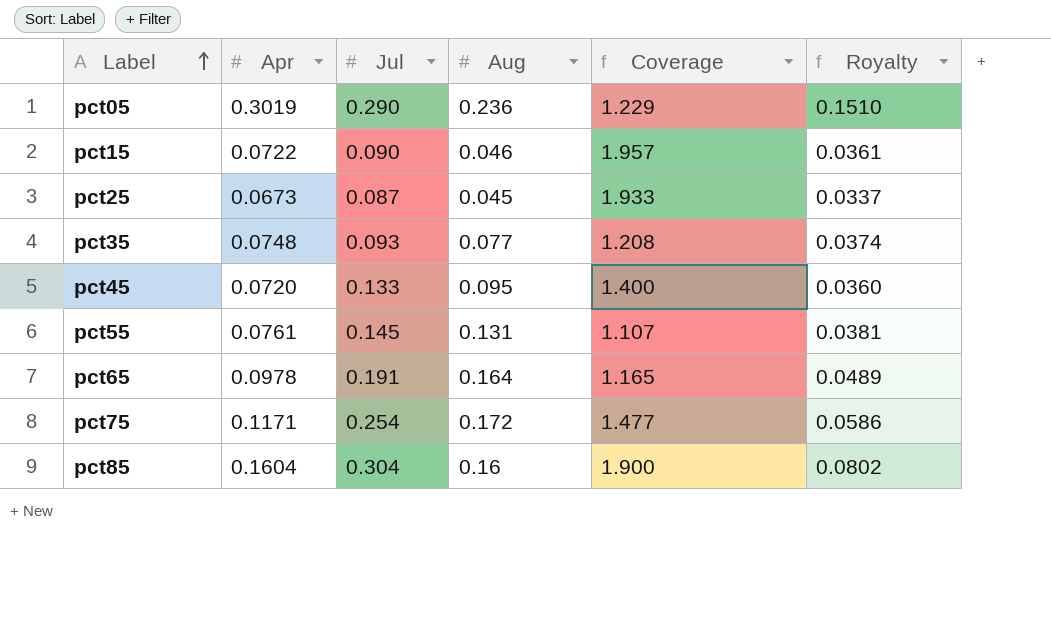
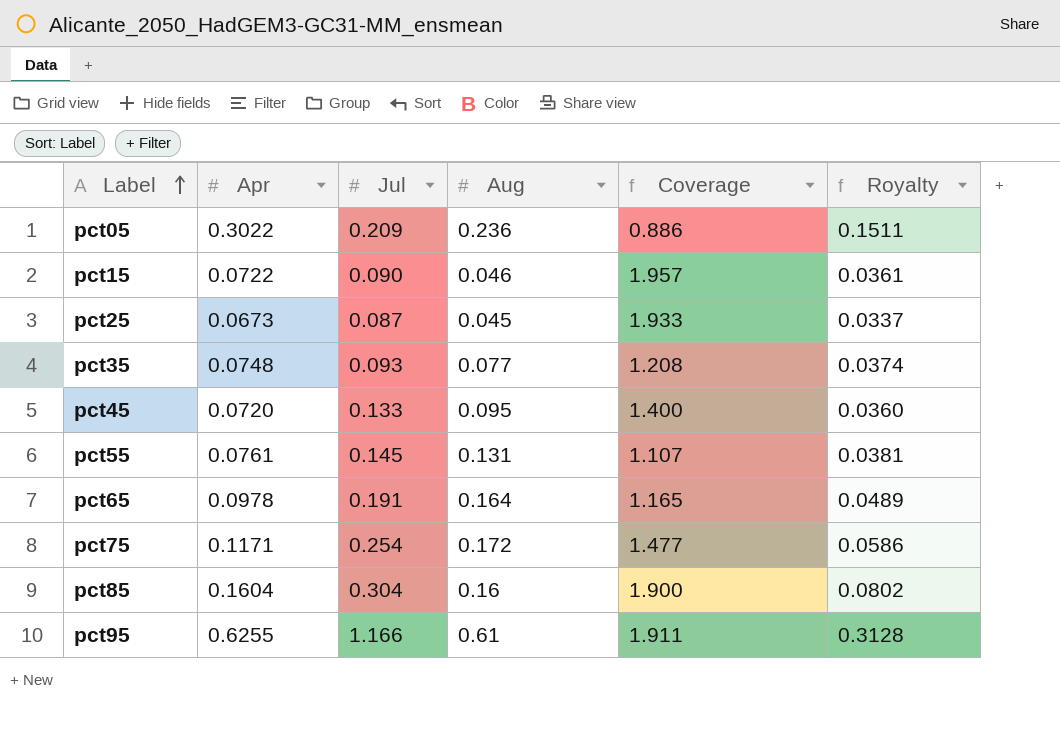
pct05 | Apr: 0.3019 -> 0.3022
pct05 | Jul: 0.290 -> 0.209
pct05 | Coverage: 1.229 -> 0.886
pct05 | Royalty: 0.1510 -> 0.1511
row pct95: none -> 0.6255 | 1.166 | 0.61 | 1.911 | 0.3128

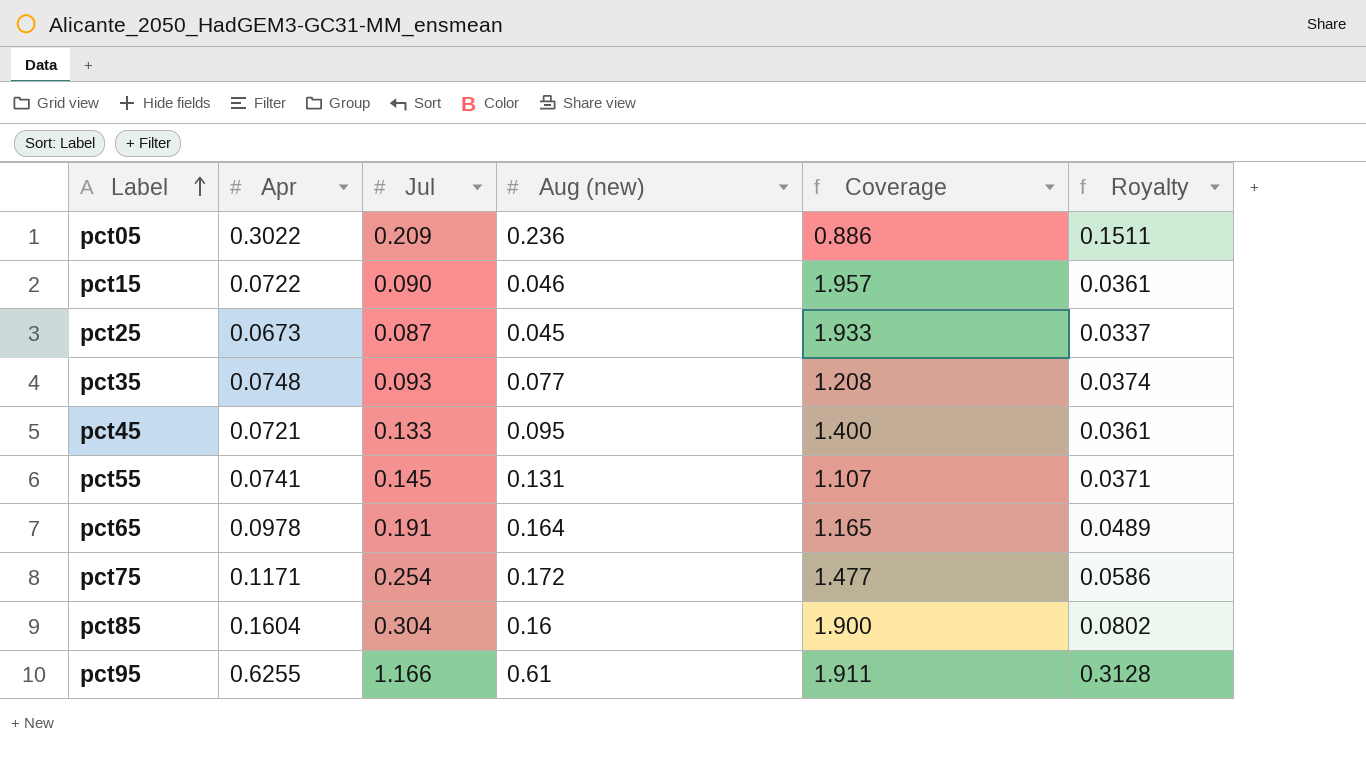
column name: Aug -> Aug (new)
pct45 | Apr: 0.0720 -> 0.0721
pct45 | Royalty: 0.0360 -> 0.0361
pct55 | Apr: 0.0761 -> 0.0741
pct55 | Royalty: 0.0381 -> 0.0371

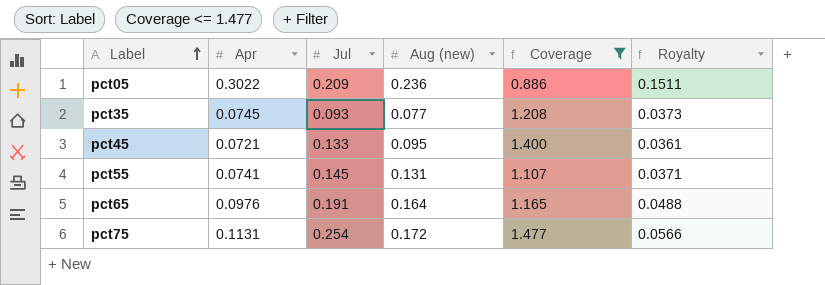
filter: none -> Coverage <= 1.477
pct35 | Apr: 0.0748 -> 0.0745
pct35 | Royalty: 0.0374 -> 0.0373
pct65 | Apr: 0.0978 -> 0.0976
pct65 | Royalty: 0.0489 -> 0.0488
pct75 | Apr: 0.1171 -> 0.1131
pct75 | Royalty: 0.0586 -> 0.0566

